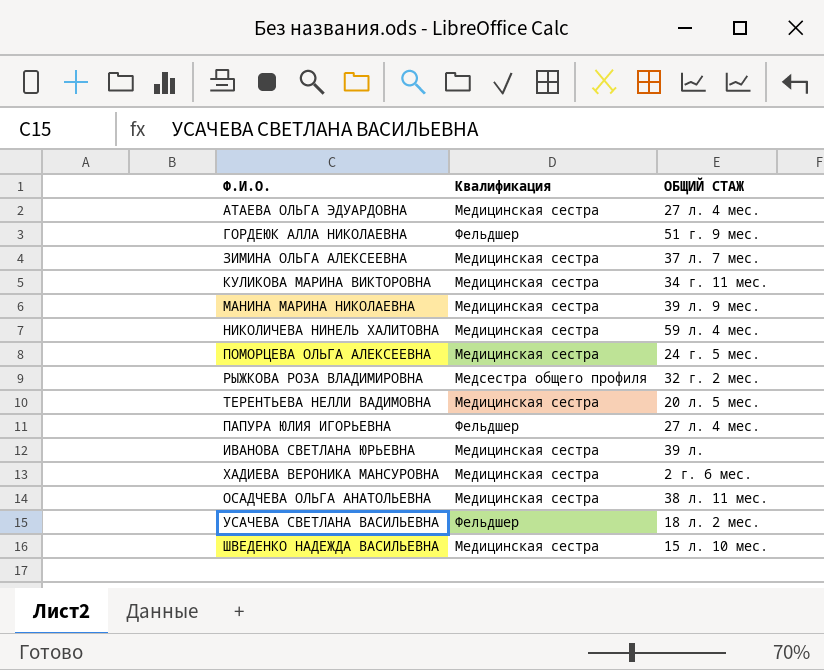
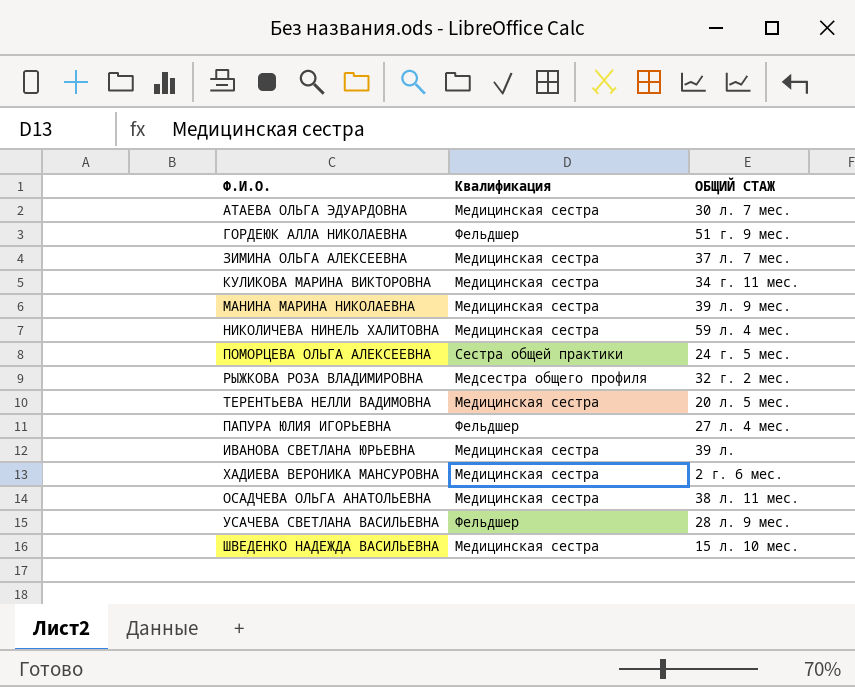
АТАЕВА ОЛЬГА ЭДУАРДОВНА | ОБЩИЙ СТАЖ: 27 л. 4 мес. -> 30 л. 7 мес.
ПОМОРЦЕВА ОЛЬГА АЛЕКСЕЕВНА | Квалификация: Медицинская сестра -> Сестра общей практики
УСАЧЕВА СВЕТЛАНА ВАСИЛЬЕВНА | ОБЩИЙ СТАЖ: 18 л. 2 мес. -> 28 л. 9 мес.

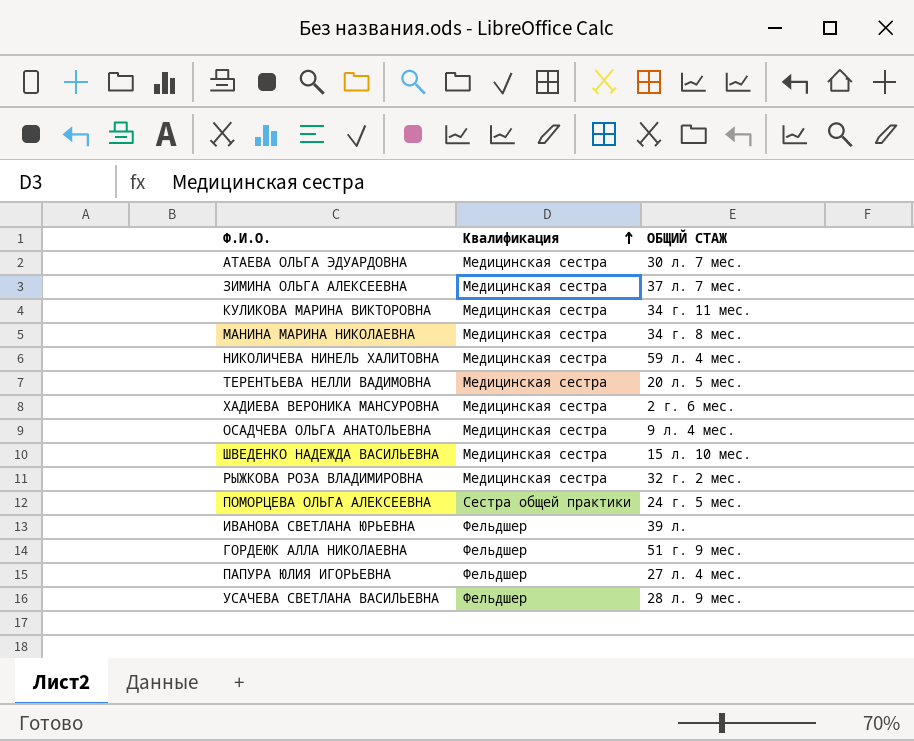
row order: none -> Квалификация ascending
МАНИНА МАРИНА НИКОЛАЕВНА | ОБЩИЙ СТАЖ: 39 л. 9 мес. -> 34 г. 8 мес.
ОСАДЧЕВА ОЛЬГА АНАТОЛЬЕВНА | ОБЩИЙ СТАЖ: 38 л. 11 мес. -> 9 л. 4 мес.
РЫЖКОВА РОЗА ВЛАДИМИРОВНА | Квалификация: Медсестра общего профиля -> Медицинская сестра
ИВАНОВА СВЕТЛАНА ЮРЬЕВНА | Квалификация: Медицинская сестра -> Фельдшер

